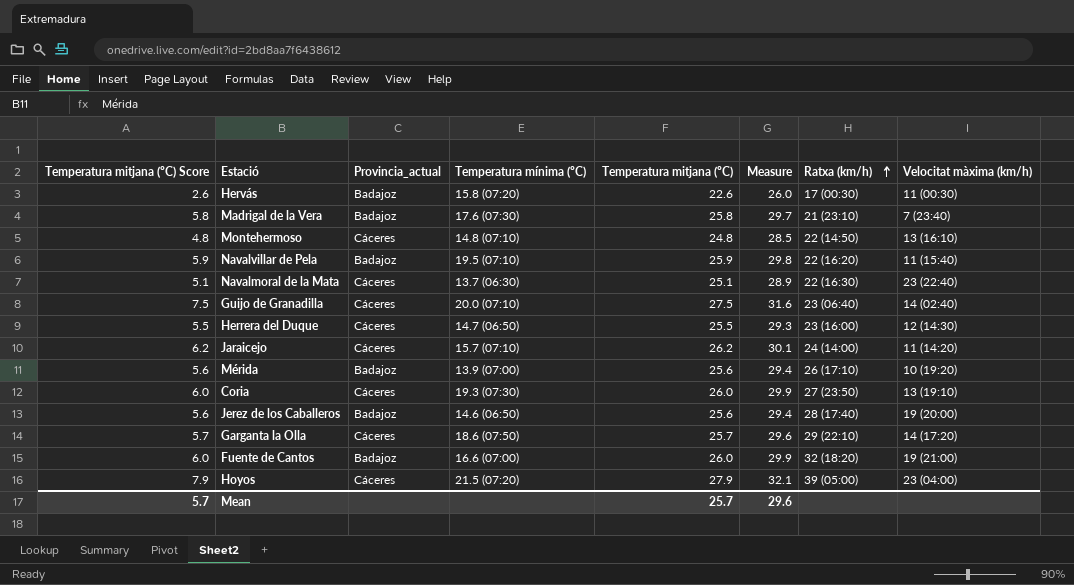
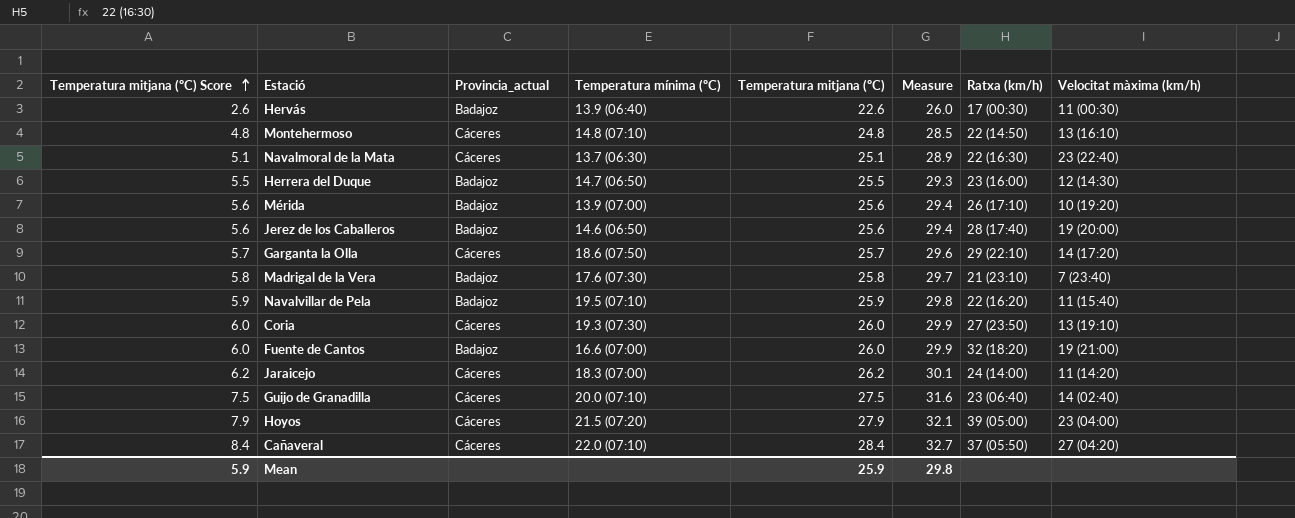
row order: Ratxa (km/h) ascending -> Temperatura mitjana (ºC) Score ascending
Hervás | Temperatura mínima (ºC): 15.8 (07:20) -> 13.9 (06:40)
Herrera del Duque | Provincia_actual: Cáceres -> Badajoz
Jaraicejo | Temperatura mínima (ºC): 15.7 (07:10) -> 18.3 (07:00)
row Cañaveral: none -> 8.4 | Cáceres | 22.0 (07:10) | 28.4 | 32.7 | 37 (05:50) | 27 (04:20)
Mean | Temperatura mitjana (ºC) Score: 5.7 -> 5.9
Mean | Temperatura mitjana (ºC): 25.7 -> 25.9
Mean | Measure: 29.6 -> 29.8

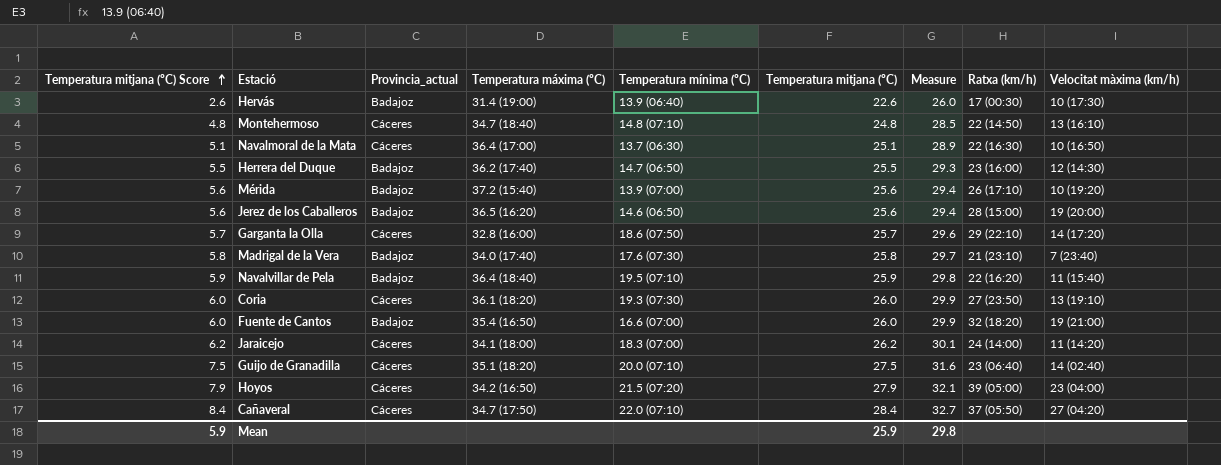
column Temperatura máxima (ºC) | position: none -> 4
Hervás | Velocitat màxima (km/h): 11 (00:30) -> 10 (17:30)
Navalmoral de la Mata | Velocitat màxima (km/h): 23 (22:40) -> 10 (16:50)
Jerez de los Caballeros | Ratxa (km/h): 28 (17:40) -> 28 (15:00)

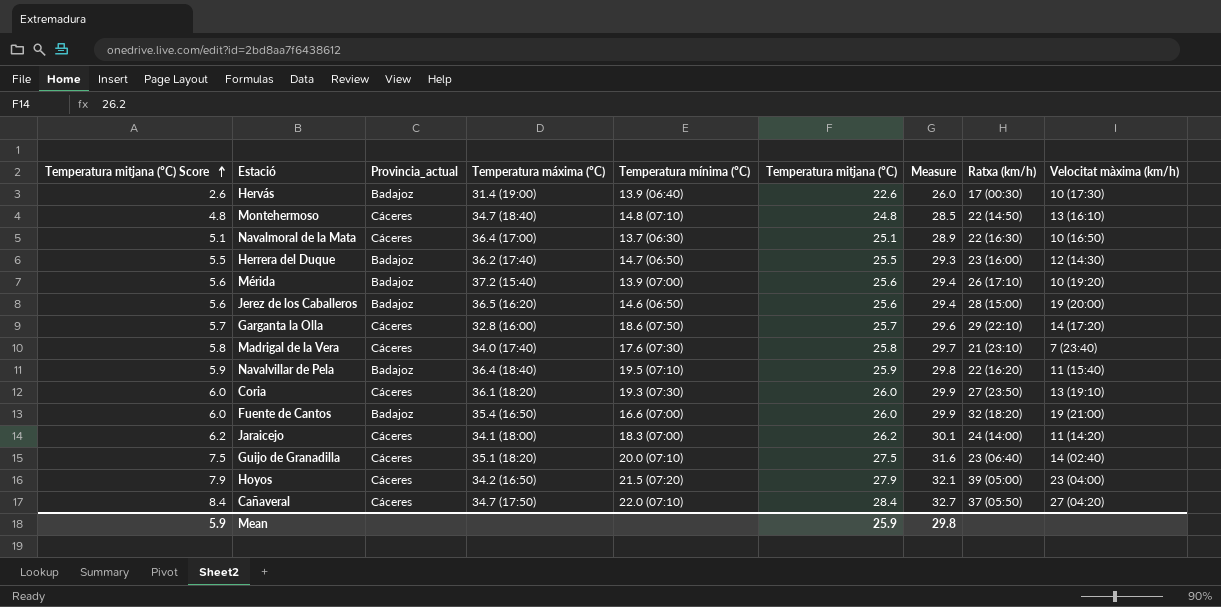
Madrigal de la Vera | Provincia_actual: Badajoz -> Cáceres

